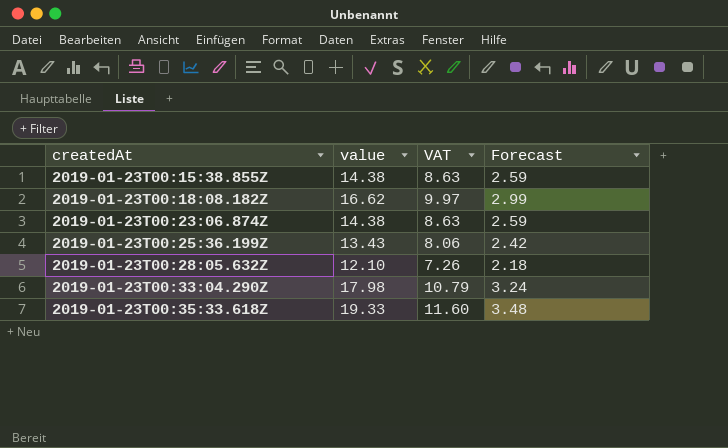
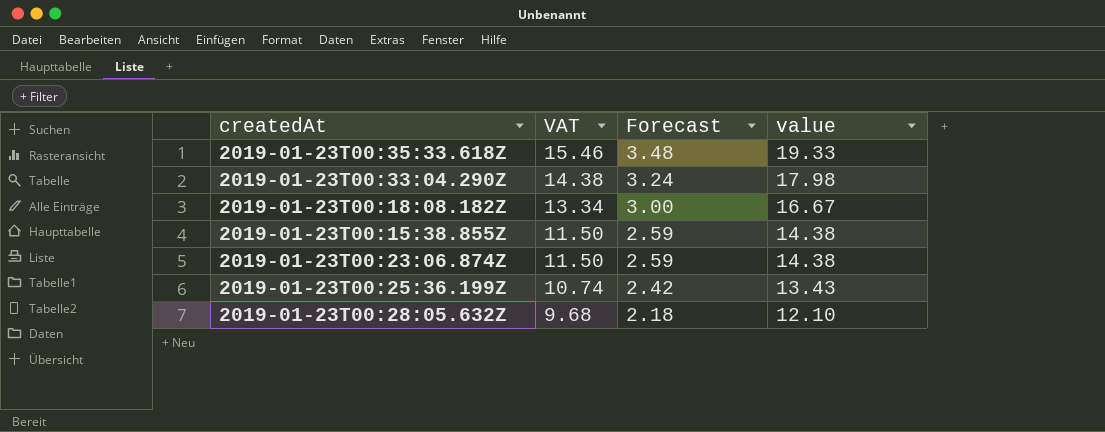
row order: createdAt ascending -> VAT descending
column VAT | formula: [value] * 0.6 -> [value] * 0.8
column value | position: 2 -> 4
2019-01-23T00:18:08.182Z | Forecast: 2.99 -> 3.00
2019-01-23T00:18:08.182Z | value: 16.62 -> 16.67

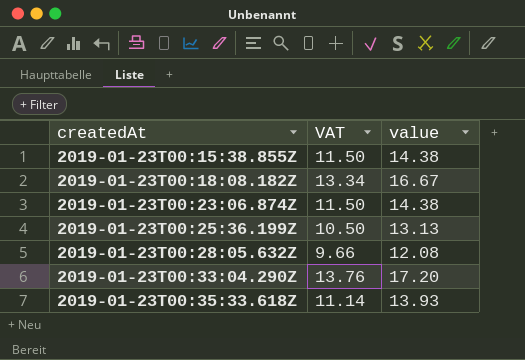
row order: VAT descending -> createdAt ascending
column Forecast | formula: [value] * 0.18 -> none
2019-01-23T00:25:36.199Z | VAT: 10.74 -> 10.50
2019-01-23T00:25:36.199Z | value: 13.43 -> 13.13
2019-01-23T00:28:05.632Z | VAT: 9.68 -> 9.66
2019-01-23T00:28:05.632Z | value: 12.10 -> 12.08
2019-01-23T00:33:04.290Z | VAT: 14.38 -> 13.76
2019-01-23T00:33:04.290Z | value: 17.98 -> 17.20
2019-01-23T00:35:33.618Z | VAT: 15.46 -> 11.14
2019-01-23T00:35:33.618Z | value: 19.33 -> 13.93

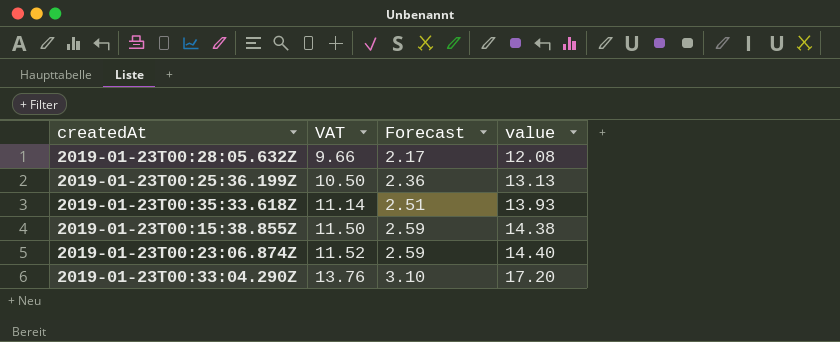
row order: createdAt ascending -> VAT ascending
column Forecast | formula: none -> [value] * 0.18
row 2019-01-23T00:18:08.182Z: 13.34 | 16.67 -> none
2019-01-23T00:23:06.874Z | VAT: 11.50 -> 11.52
2019-01-23T00:23:06.874Z | value: 14.38 -> 14.40

